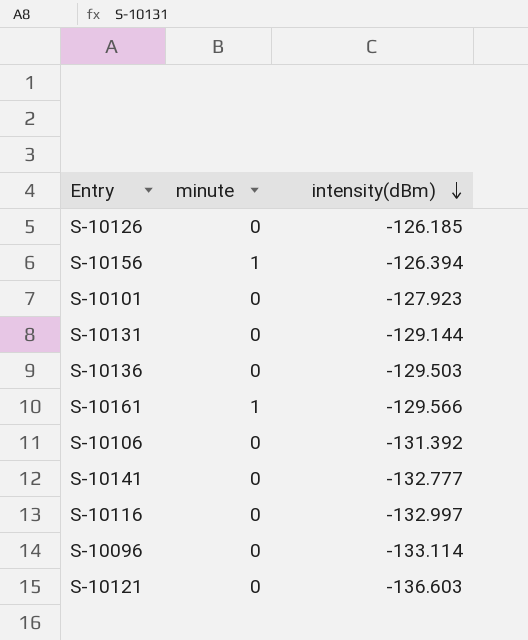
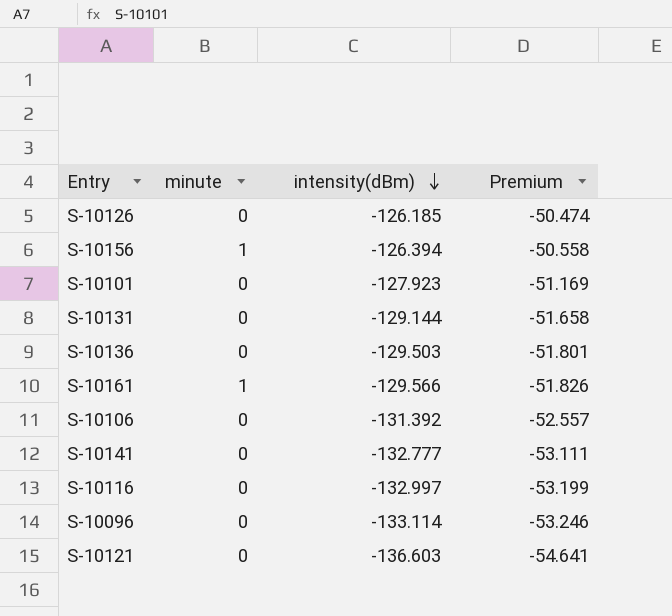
column Premium | formula: none -> [intensity(dBm)] * 0.4

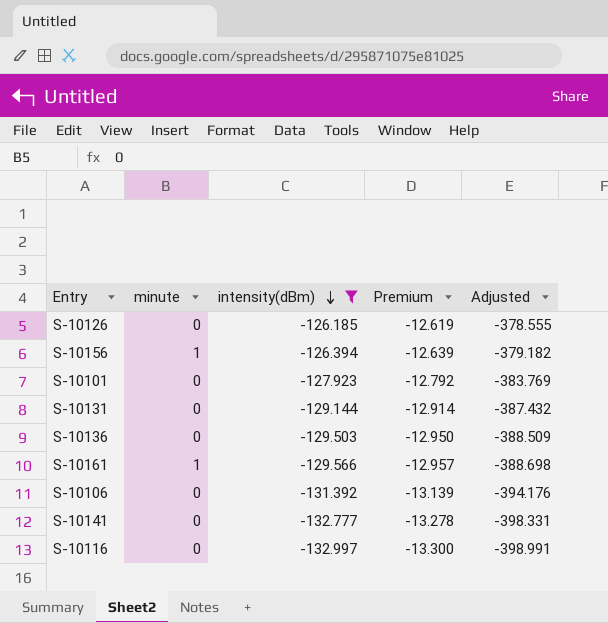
filter: none -> intensity(dBm) >= -132.997
column Premium | formula: [intensity(dBm)] * 0.4 -> [intensity(dBm)] * 0.1
column Adjusted | formula: none -> [intensity(dBm)] * 3

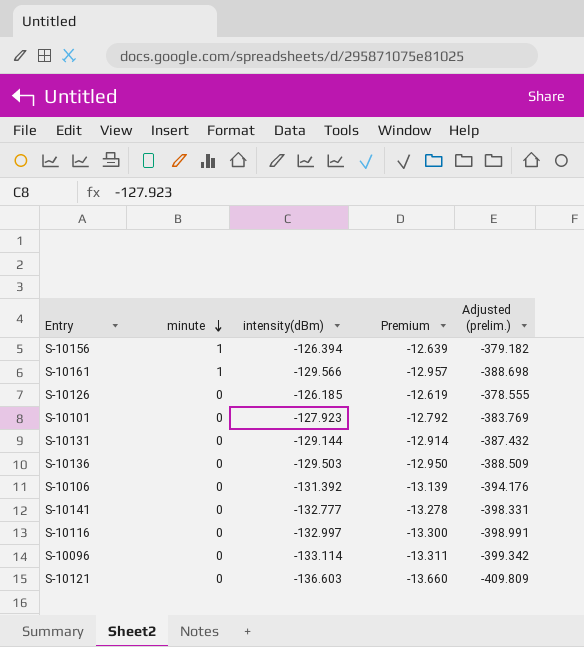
filter: intensity(dBm) >= -132.997 -> none
row order: intensity(dBm) descending -> minute descending
column name: Adjusted -> Adjusted (prelim.)

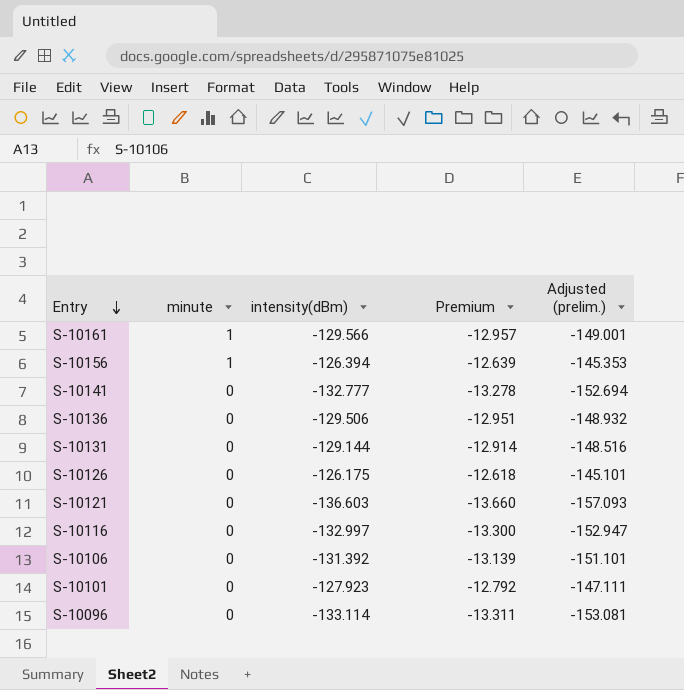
row order: minute descending -> Entry descending
column Adjusted (prelim.) | formula: [intensity(dBm)] * 3 -> [intensity(dBm)] * 1.15
S-10136 | intensity(dBm): -129.503 -> -129.506
S-10136 | Premium: -12.950 -> -12.951
S-10126 | intensity(dBm): -126.185 -> -126.175
S-10126 | Premium: -12.619 -> -12.618

